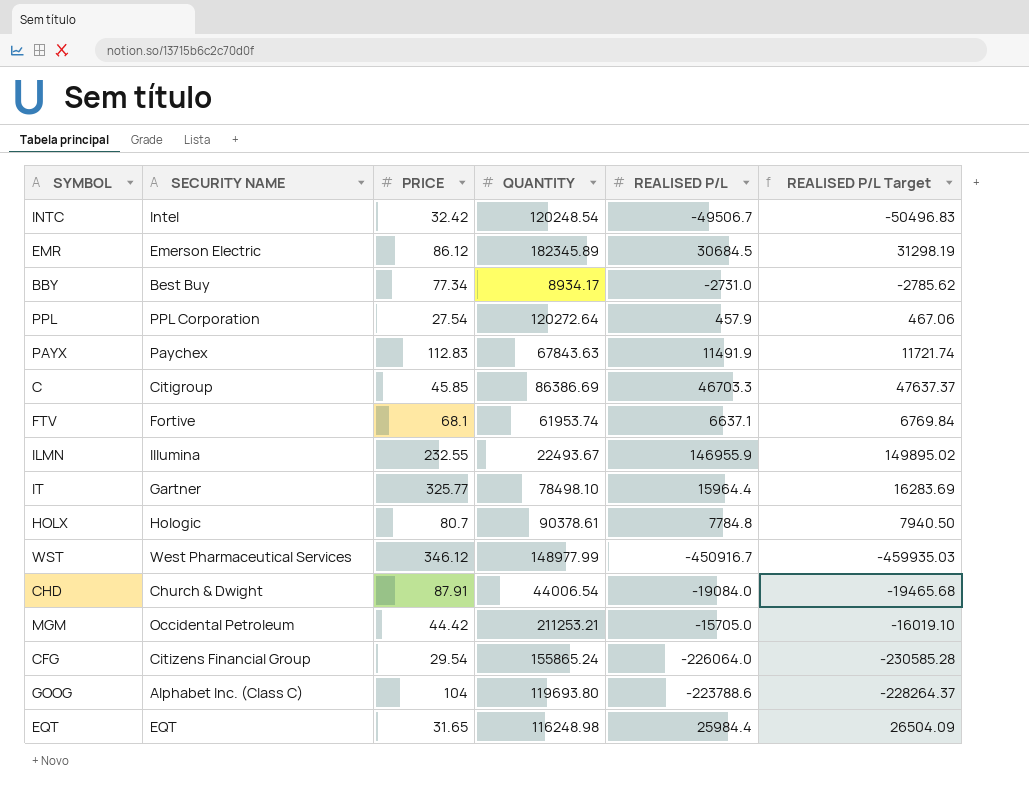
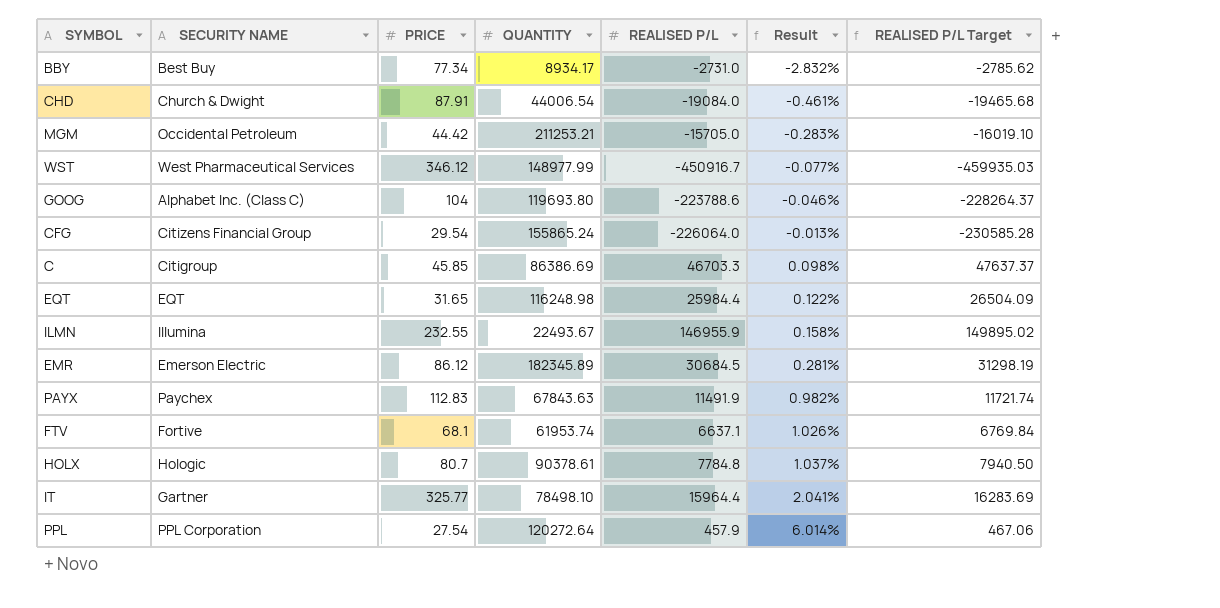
row order: none -> Result ascending
column Result | formula: none -> [PRICE] / [REALISED P/L]
row INTC: Intel | 32.42 | 120248.54 | -49506.7 | -50496.83 -> none

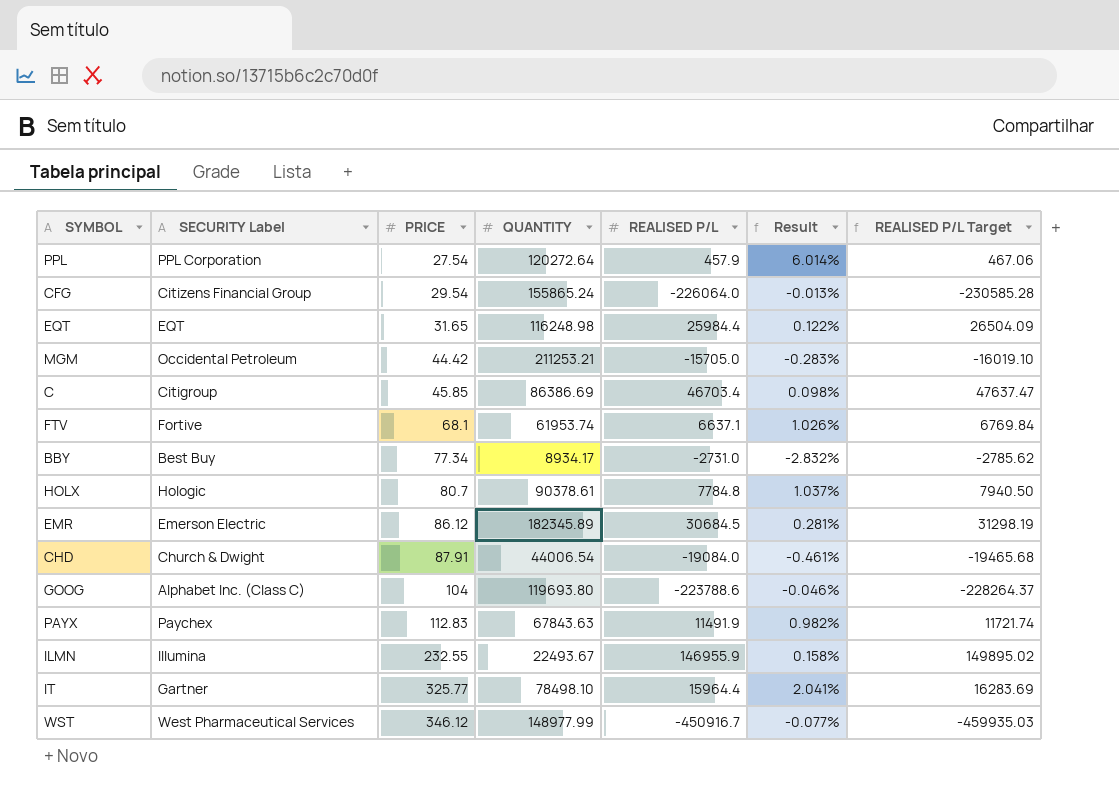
row order: Result ascending -> PRICE ascending
column name: SECURITY NAME -> SECURITY Label
C | REALISED P/L: 46703.3 -> 46703.4
C | REALISED P/L Target: 47637.37 -> 47637.47

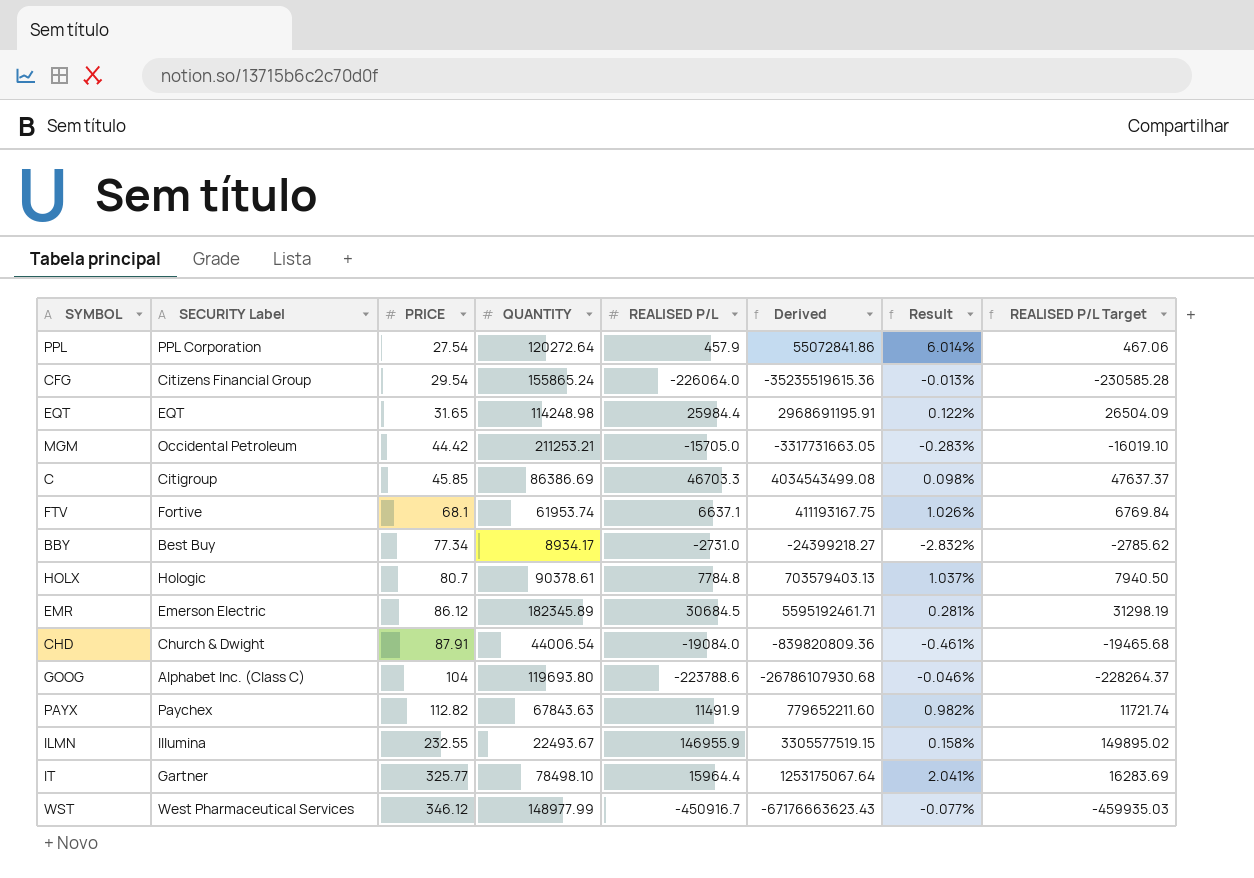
column Derived | formula: none -> [QUANTITY] * [REALISED P/L]
EQT | QUANTITY: 116248.98 -> 114248.98
C | REALISED P/L: 46703.4 -> 46703.3
C | REALISED P/L Target: 47637.47 -> 47637.37
PAYX | PRICE: 112.83 -> 112.82

